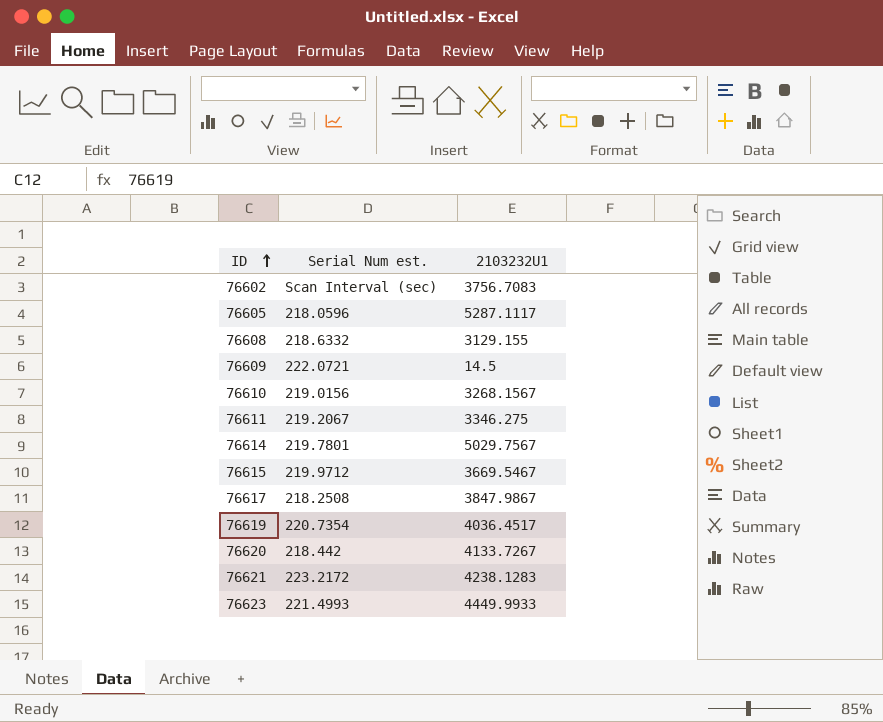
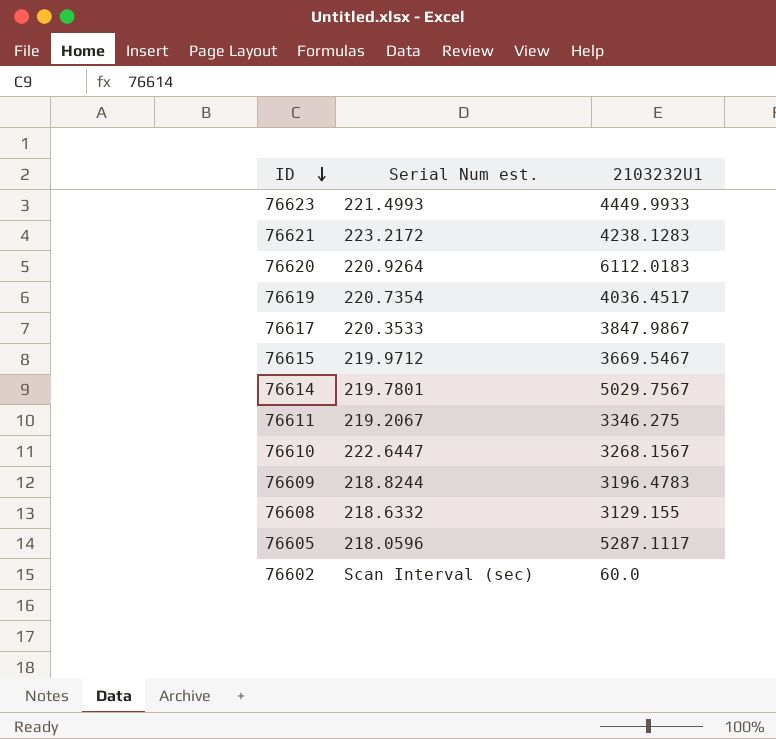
row order: ID ascending -> ID descending
76620 | Serial Num est.: 218.442 -> 220.9264
76620 | 2103232U1: 4133.7267 -> 6112.0183
76617 | Serial Num est.: 218.2508 -> 220.3533
76610 | Serial Num est.: 219.0156 -> 222.6447
76609 | Serial Num est.: 222.0721 -> 218.8244
76609 | 2103232U1: 14.5 -> 3196.4783
76602 | 2103232U1: 3756.7083 -> 60.0

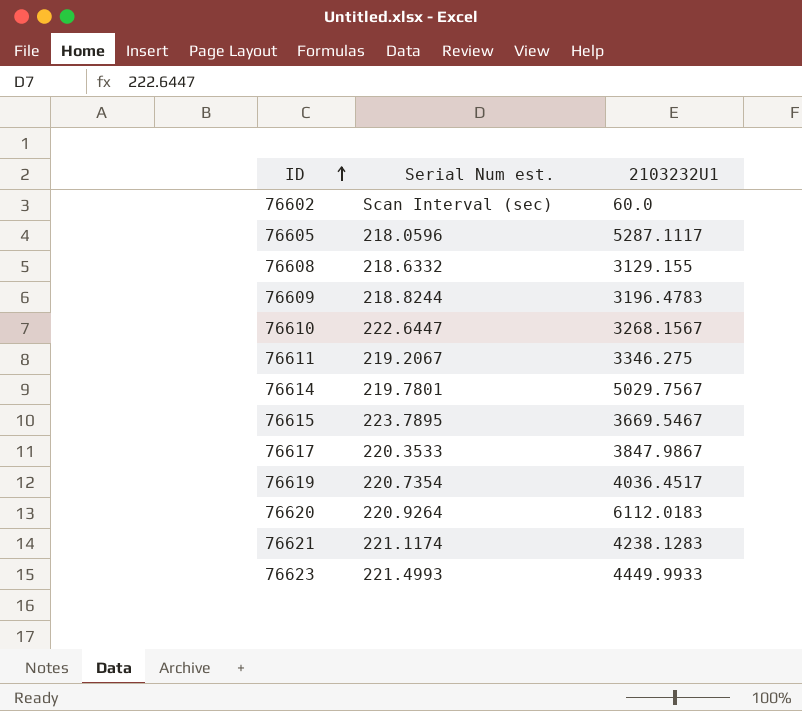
row order: ID descending -> ID ascending
76615 | Serial Num est.: 219.9712 -> 223.7895
76621 | Serial Num est.: 223.2172 -> 221.1174

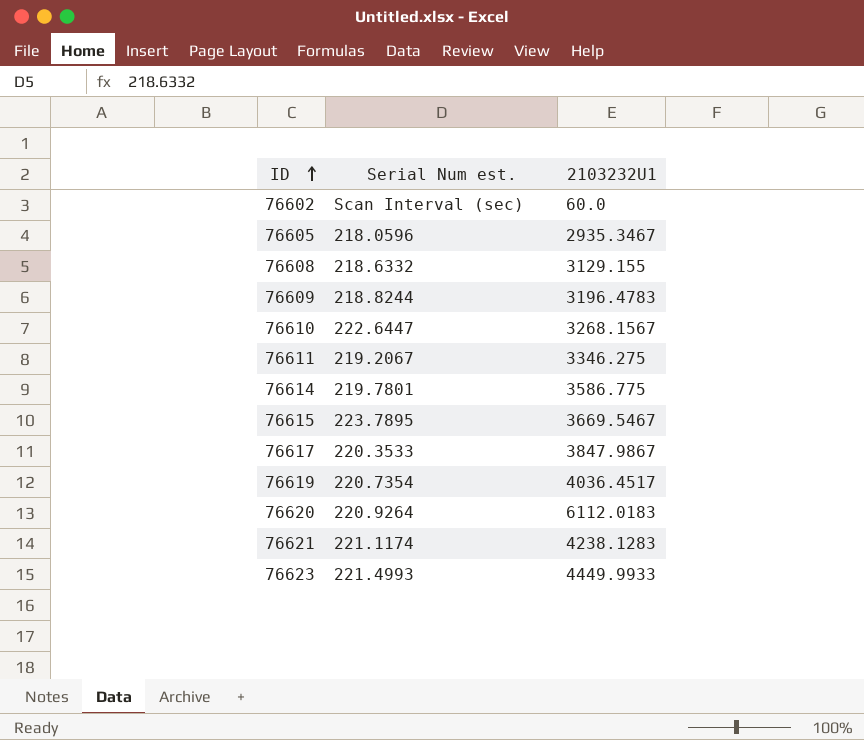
76605 | 2103232U1: 5287.1117 -> 2935.3467
76614 | 2103232U1: 5029.7567 -> 3586.775

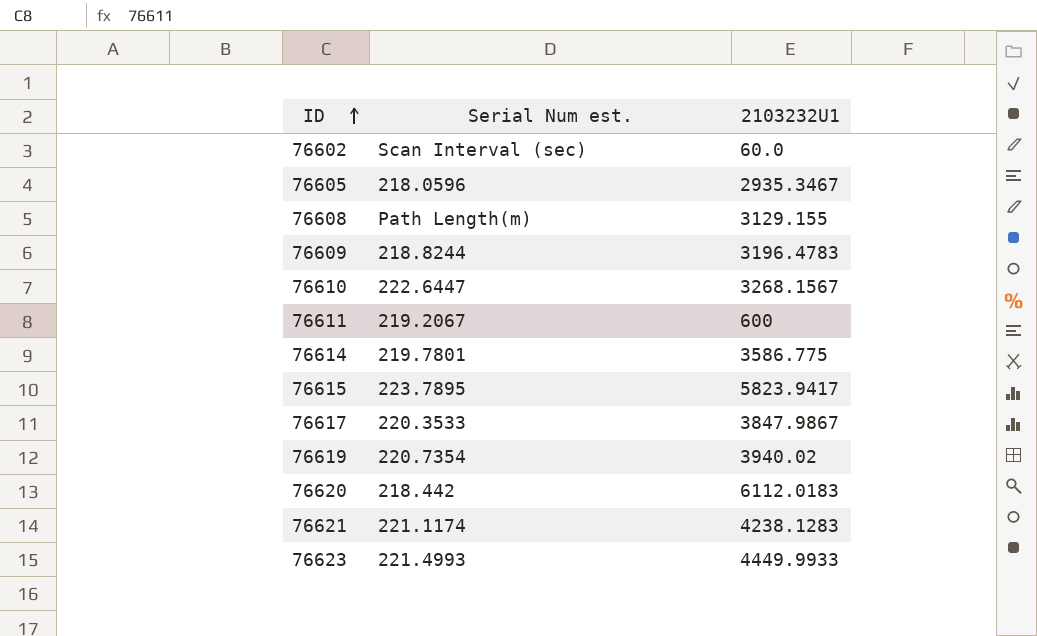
76608 | Serial Num est.: 218.6332 -> Path Length(m)
76611 | 2103232U1: 3346.275 -> 600
76615 | 2103232U1: 3669.5467 -> 5823.9417
76619 | 2103232U1: 4036.4517 -> 3940.02
76620 | Serial Num est.: 220.9264 -> 218.442

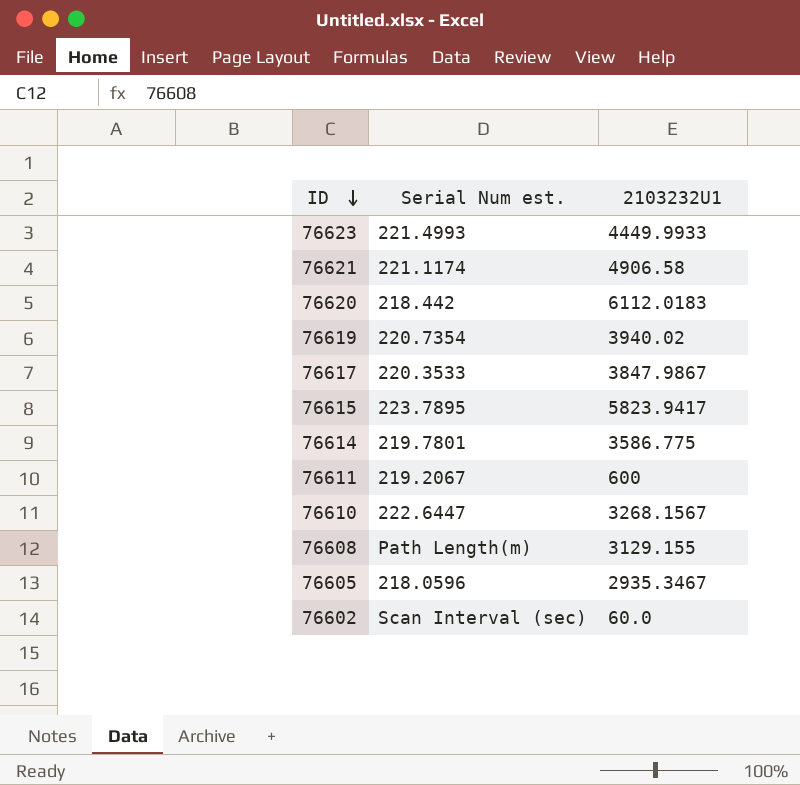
row order: ID ascending -> ID descending
row 76609: 218.8244 | 3196.4783 -> none
76621 | 2103232U1: 4238.1283 -> 4906.58

